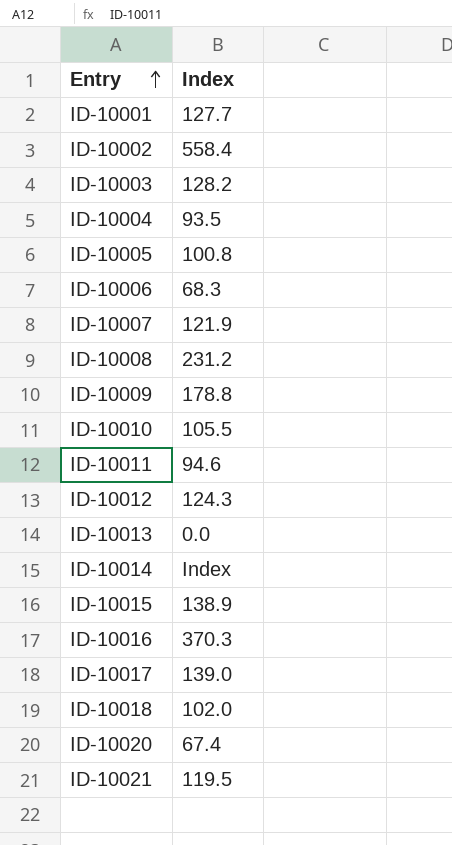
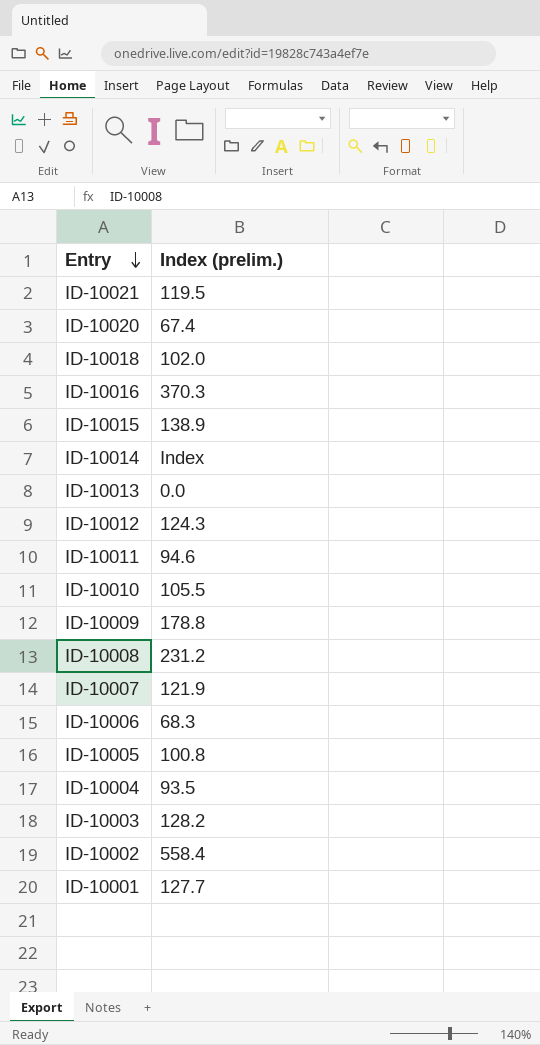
row order: Entry ascending -> Entry descending
column name: Index -> Index (prelim.)
row ID-10017: 139.0 -> none

